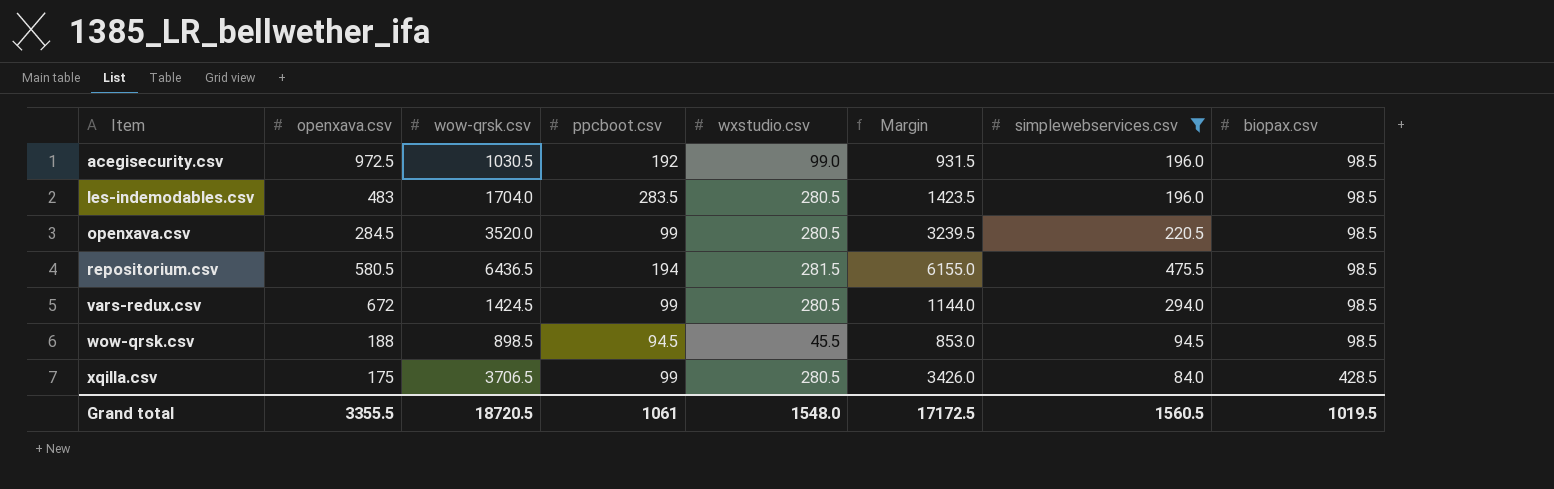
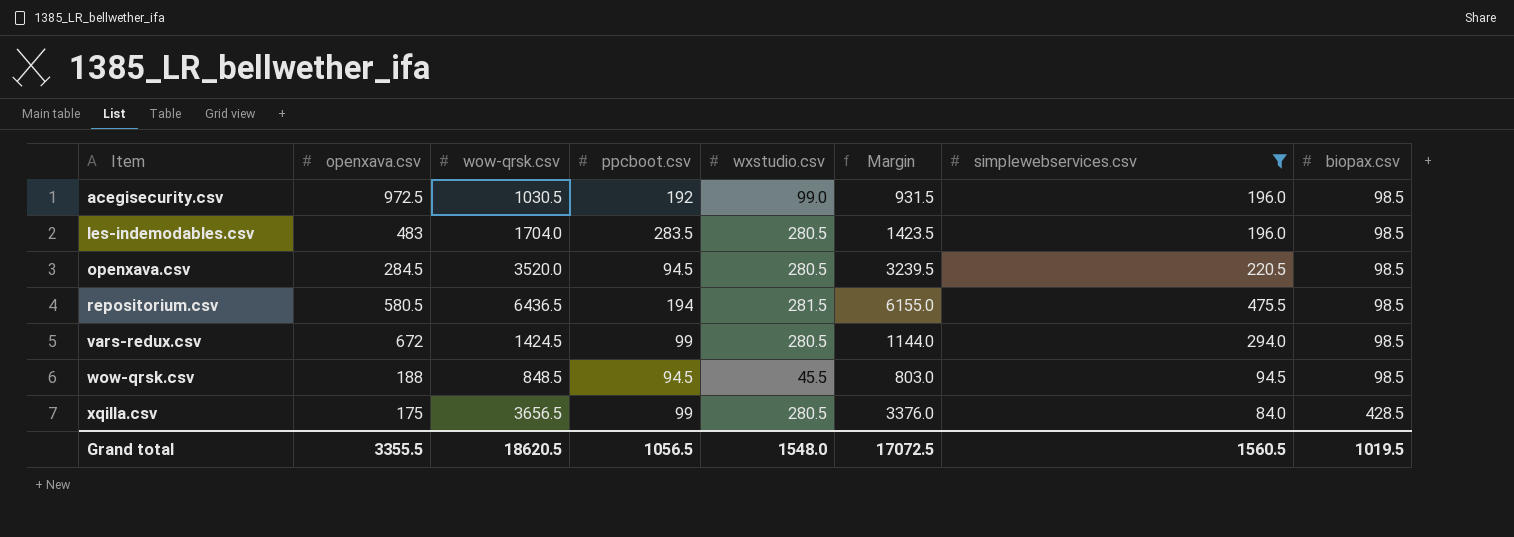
openxava.csv | ppcboot.csv: 99 -> 94.5
wow-qrsk.csv | wow-qrsk.csv: 898.5 -> 848.5
wow-qrsk.csv | Margin: 853.0 -> 803.0
xqilla.csv | wow-qrsk.csv: 3706.5 -> 3656.5
xqilla.csv | Margin: 3426.0 -> 3376.0
Grand total | wow-qrsk.csv: 18720.5 -> 18620.5
Grand total | ppcboot.csv: 1061 -> 1056.5
Grand total | Margin: 17172.5 -> 17072.5

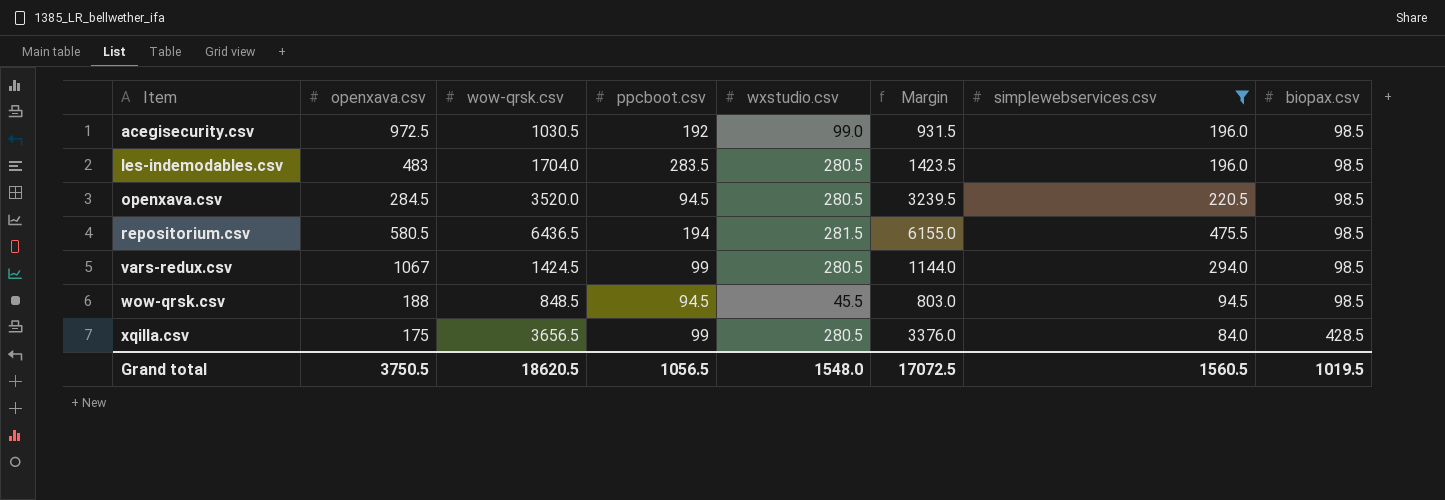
vars-redux.csv | openxava.csv: 672 -> 1067
Grand total | openxava.csv: 3355.5 -> 3750.5

